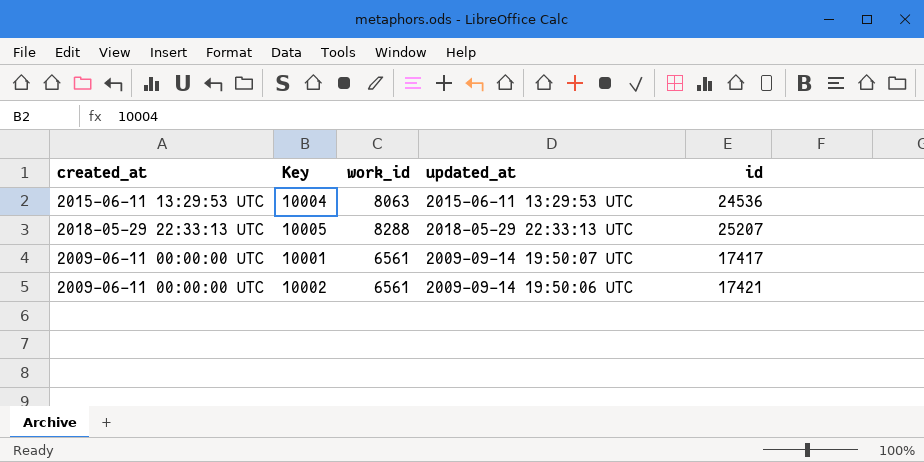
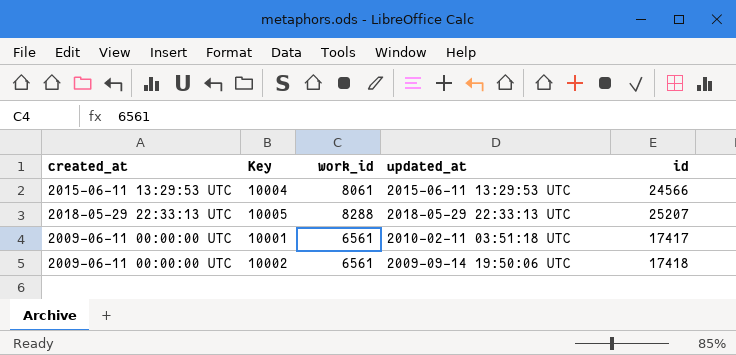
10004 | work_id: 8063 -> 8061
10004 | id: 24536 -> 24566
10001 | updated_at: 2009-09-14 19:50:07 UTC -> 2010-02-11 03:51:18 UTC
10002 | id: 17421 -> 17418

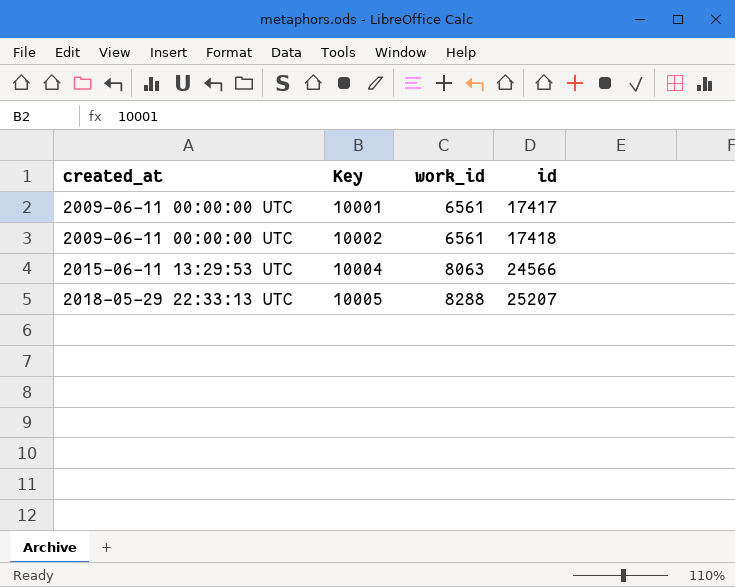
row order: none -> created_at ascending
column updated_at | position: 4 -> none
10004 | work_id: 8061 -> 8063

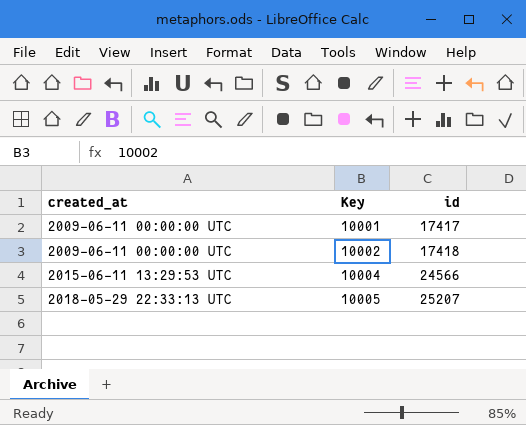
column work_id | position: 3 -> none

